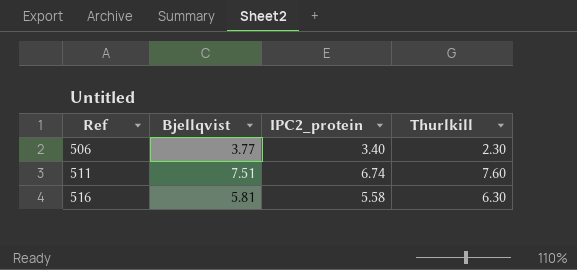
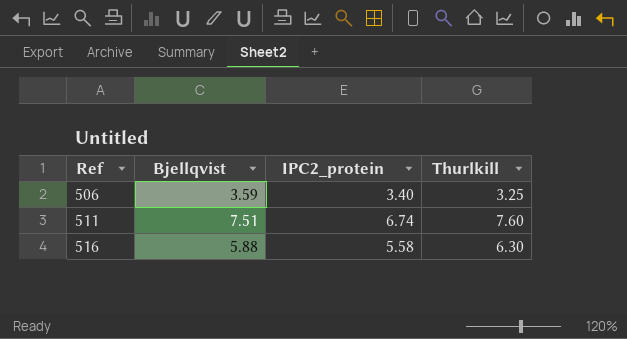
506 | Bjellqvist: 3.77 -> 3.59
506 | Thurlkill: 2.30 -> 3.25
516 | Bjellqvist: 5.81 -> 5.88

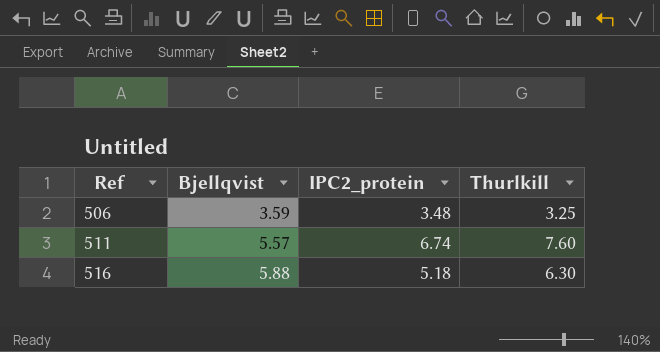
506 | IPC2_protein: 3.40 -> 3.48
511 | Bjellqvist: 7.51 -> 5.57
516 | IPC2_protein: 5.58 -> 5.18

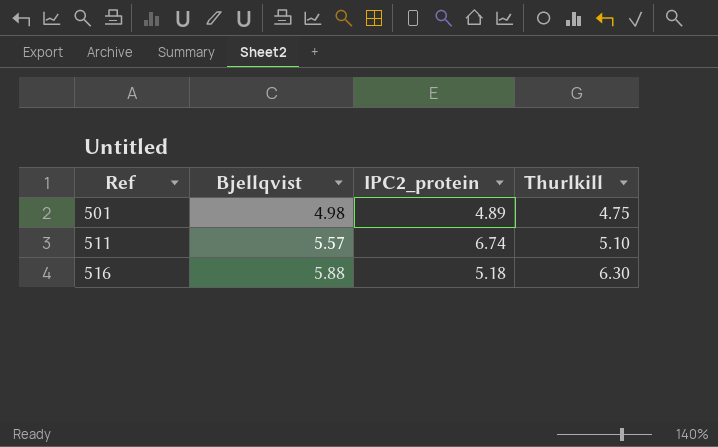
row 506: 3.59 | 3.48 | 3.25 -> none
row 501: none -> 4.98 | 4.89 | 4.75
511 | Thurlkill: 7.60 -> 5.10

